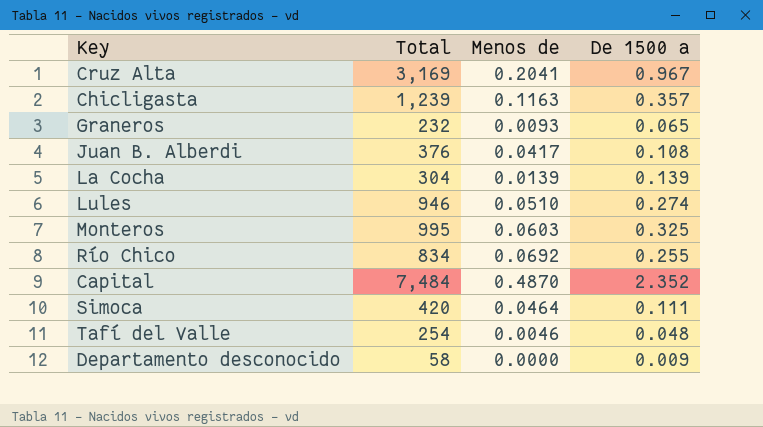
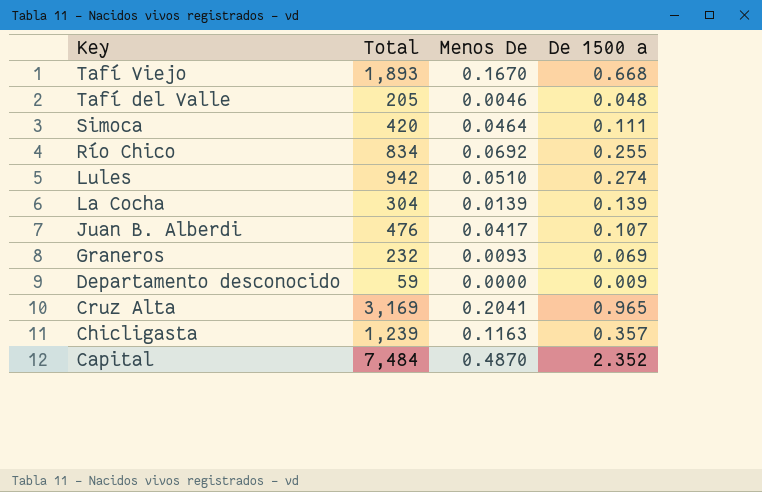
row order: none -> Key descending
column name: Menos de -> Menos De
row Monteros: 995 | 0.0603 | 0.325 -> none
row Tafí Viejo: none -> 1,893 | 0.1670 | 0.668
Tafí del Valle | Total: 254 -> 205
Lules | Total: 946 -> 942
Juan B. Alberdi | Total: 376 -> 476
Juan B. Alberdi | De 1500 a: 0.108 -> 0.107
Graneros | De 1500 a: 0.065 -> 0.069
Departamento desconocido | Total: 58 -> 59
Cruz Alta | De 1500 a: 0.967 -> 0.965

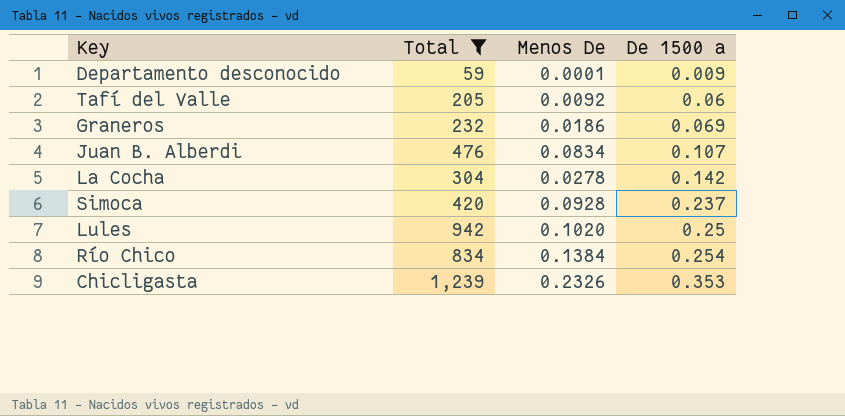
filter: none -> Total <= 1,239
row order: Key descending -> De 1500 a ascending
Departamento desconocido | Menos De: 0.0000 -> 0.0001
Tafí del Valle | Menos De: 0.0046 -> 0.0092
Tafí del Valle | De 1500 a: 0.048 -> 0.06
Graneros | Menos De: 0.0093 -> 0.0186
Juan B. Alberdi | Menos De: 0.0417 -> 0.0834
La Cocha | Menos De: 0.0139 -> 0.0278
La Cocha | De 1500 a: 0.139 -> 0.142
Simoca | Menos De: 0.0464 -> 0.0928
Simoca | De 1500 a: 0.111 -> 0.237
Lules | Menos De: 0.0510 -> 0.1020
Lules | De 1500 a: 0.274 -> 0.25
Río Chico | Menos De: 0.0692 -> 0.1384
Río Chico | De 1500 a: 0.255 -> 0.254
Chicligasta | Menos De: 0.1163 -> 0.2326
Chicligasta | De 1500 a: 0.357 -> 0.353

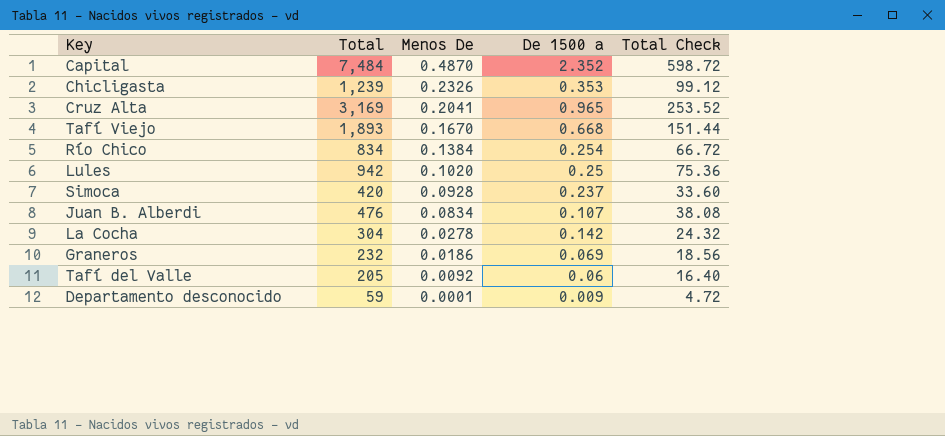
filter: Total <= 1,239 -> none
row order: De 1500 a ascending -> Menos De descending
column Total Check | formula: none -> [Total] * 0.08

